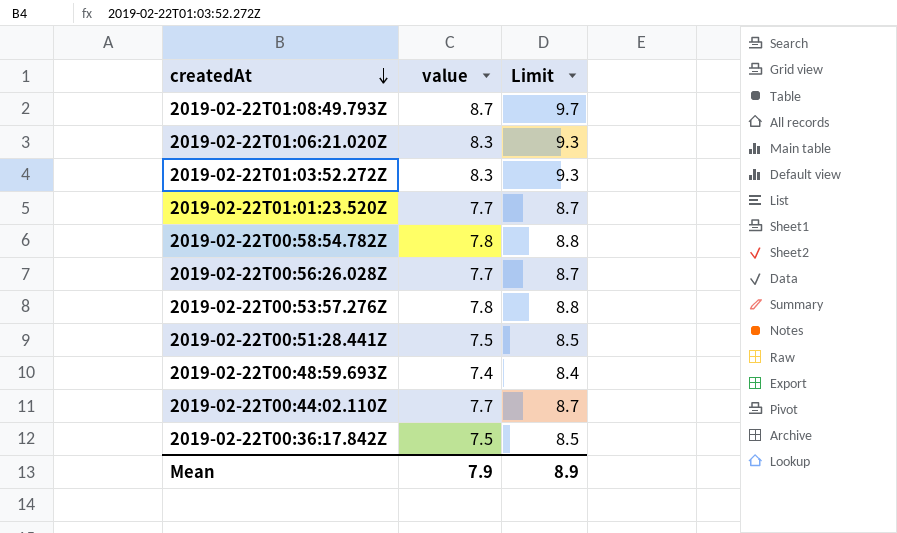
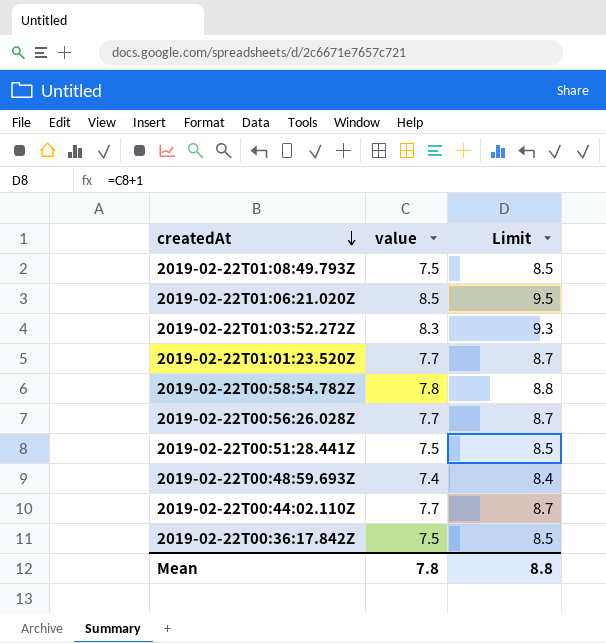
row 2019-02-22T00:53:57.276Z: 7.8 | 8.8 -> none
2019-02-22T01:08:49.793Z | value: 8.7 -> 7.5
2019-02-22T01:08:49.793Z | Limit: 9.7 -> 8.5
2019-02-22T01:06:21.020Z | value: 8.3 -> 8.5
2019-02-22T01:06:21.020Z | Limit: 9.3 -> 9.5
Mean | value: 7.9 -> 7.8
Mean | Limit: 8.9 -> 8.8

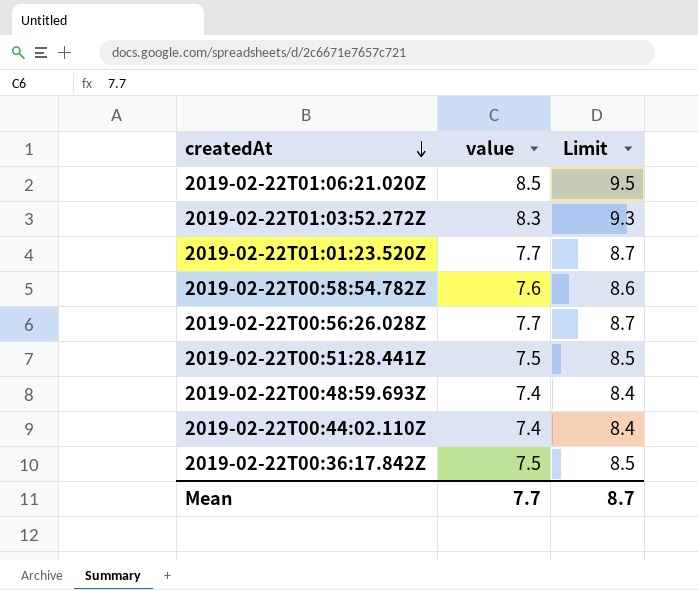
row 2019-02-22T01:08:49.793Z: 7.5 | 8.5 -> none
2019-02-22T00:58:54.782Z | value: 7.8 -> 7.6
2019-02-22T00:58:54.782Z | Limit: 8.8 -> 8.6
2019-02-22T00:44:02.110Z | value: 7.7 -> 7.4
2019-02-22T00:44:02.110Z | Limit: 8.7 -> 8.4
Mean | value: 7.8 -> 7.7
Mean | Limit: 8.8 -> 8.7

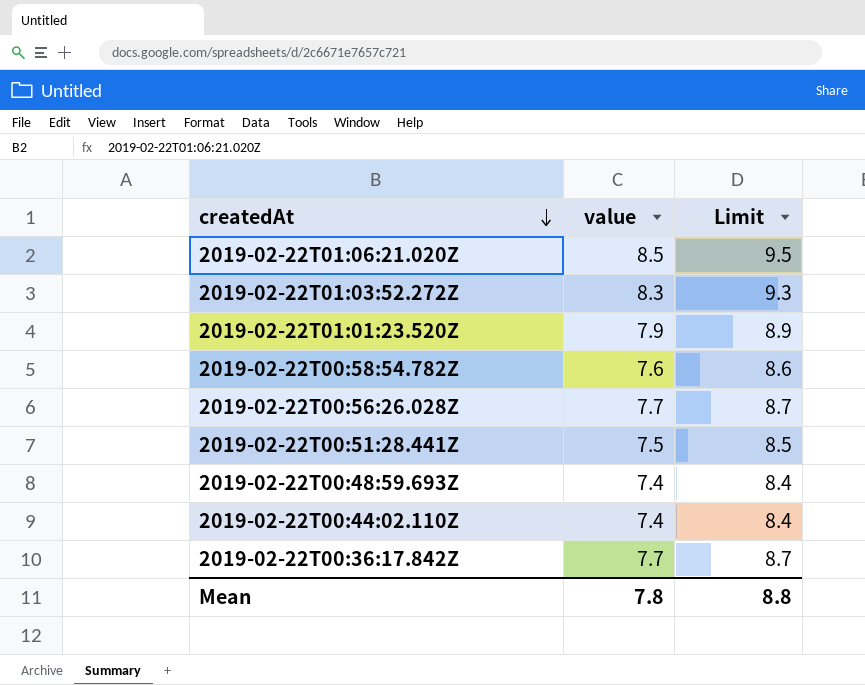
2019-02-22T01:01:23.520Z | value: 7.7 -> 7.9
2019-02-22T01:01:23.520Z | Limit: 8.7 -> 8.9
2019-02-22T00:36:17.842Z | value: 7.5 -> 7.7
2019-02-22T00:36:17.842Z | Limit: 8.5 -> 8.7
Mean | value: 7.7 -> 7.8
Mean | Limit: 8.7 -> 8.8

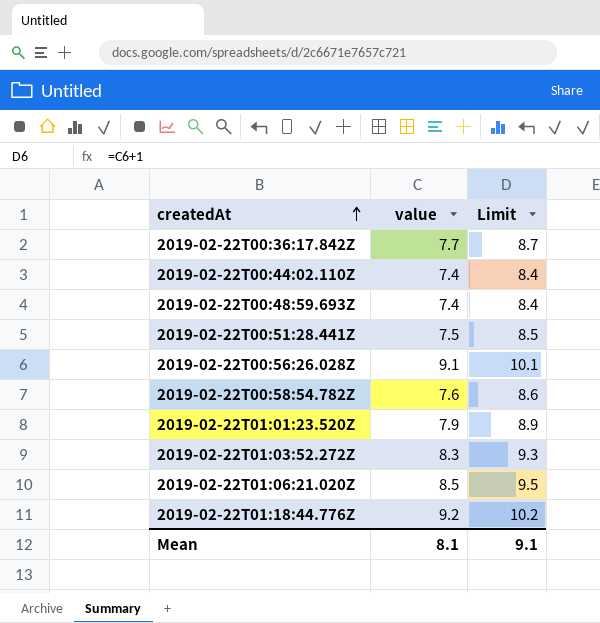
row order: createdAt descending -> createdAt ascending
2019-02-22T00:56:26.028Z | value: 7.7 -> 9.1
2019-02-22T00:56:26.028Z | Limit: 8.7 -> 10.1
row 2019-02-22T01:18:44.776Z: none -> 9.2 | 10.2
Mean | value: 7.8 -> 8.1
Mean | Limit: 8.8 -> 9.1

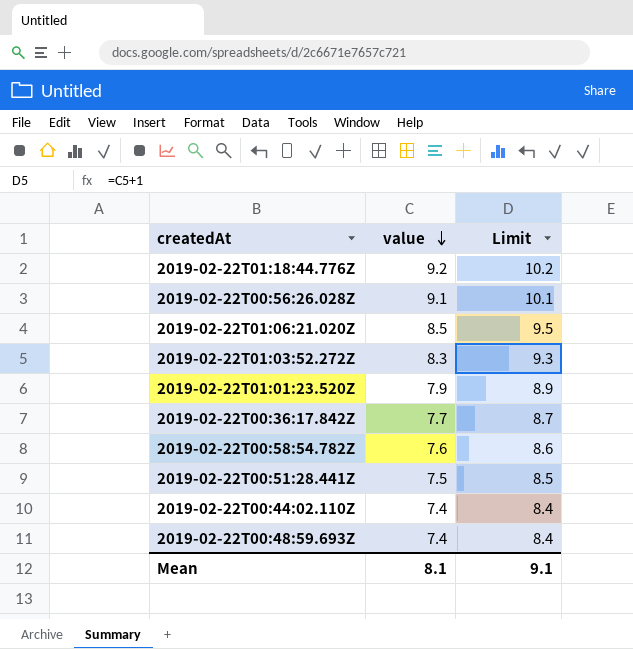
row order: createdAt ascending -> value descending

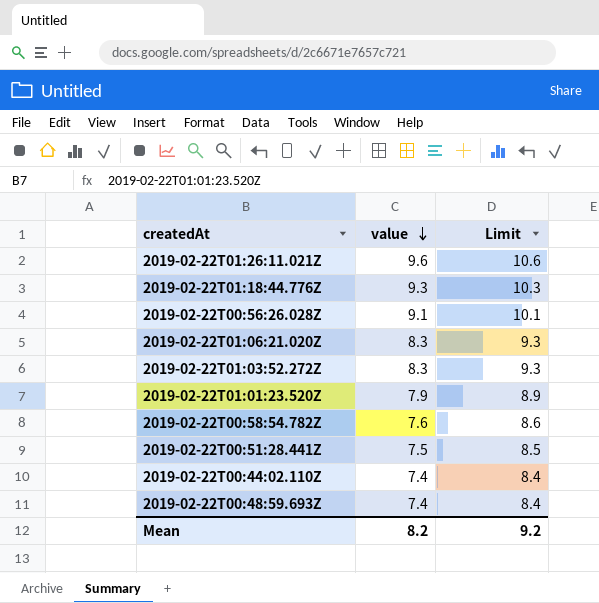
row 2019-02-22T00:36:17.842Z: 7.7 | 8.7 -> none
row 2019-02-22T01:26:11.021Z: none -> 9.6 | 10.6
2019-02-22T01:18:44.776Z | value: 9.2 -> 9.3
2019-02-22T01:18:44.776Z | Limit: 10.2 -> 10.3
2019-02-22T01:06:21.020Z | value: 8.5 -> 8.3
2019-02-22T01:06:21.020Z | Limit: 9.5 -> 9.3
Mean | value: 8.1 -> 8.2
Mean | Limit: 9.1 -> 9.2

